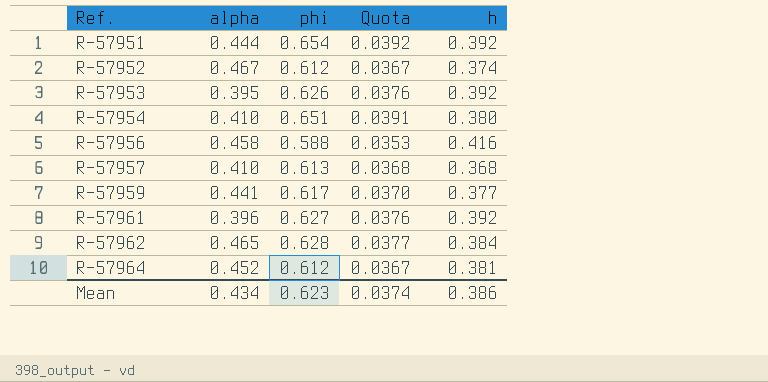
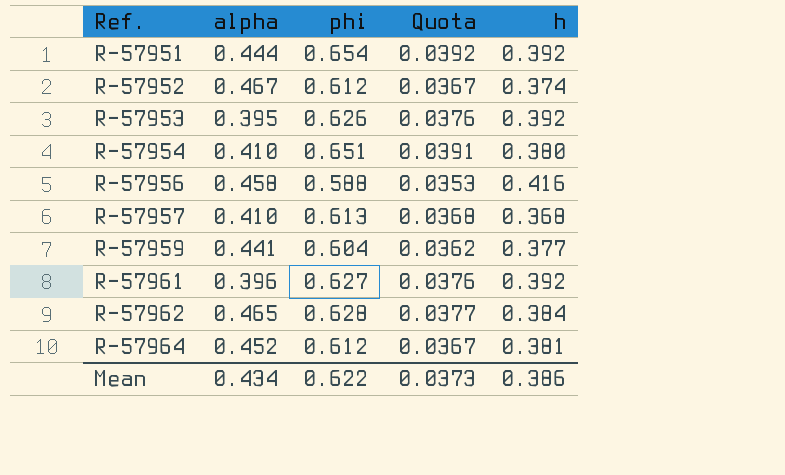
R-57959 | phi: 0.617 -> 0.604
R-57959 | Quota: 0.0370 -> 0.0362
Mean | phi: 0.623 -> 0.622
Mean | Quota: 0.0374 -> 0.0373

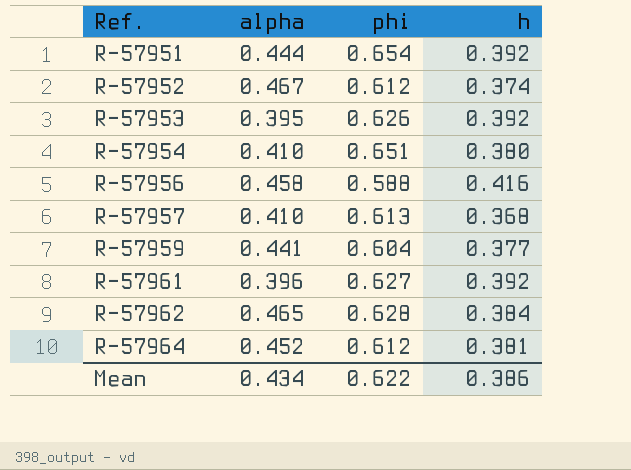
column Quota | formula: [phi] * 0.06 -> none

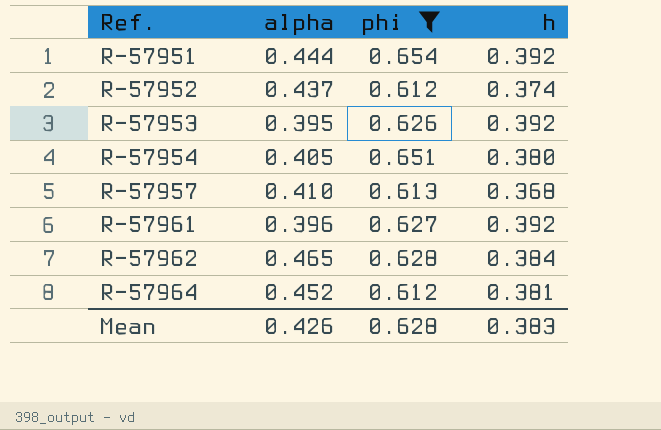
filter: none -> phi >= 0.612
R-57952 | alpha: 0.467 -> 0.437
R-57954 | alpha: 0.410 -> 0.405
Mean | alpha: 0.434 -> 0.426
Mean | phi: 0.622 -> 0.628
Mean | h: 0.386 -> 0.383

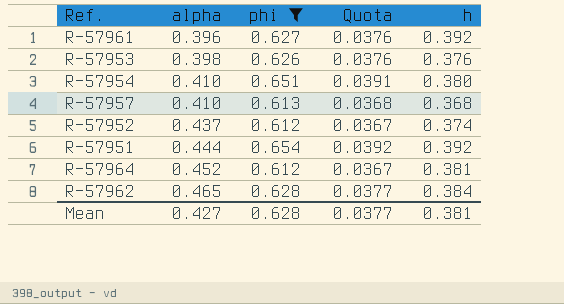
row order: Ref. ascending -> alpha ascending
column Quota | formula: none -> [phi] * 0.06
R-57953 | alpha: 0.395 -> 0.398
R-57953 | h: 0.392 -> 0.376
R-57954 | alpha: 0.405 -> 0.410
Mean | alpha: 0.426 -> 0.427
Mean | h: 0.383 -> 0.381

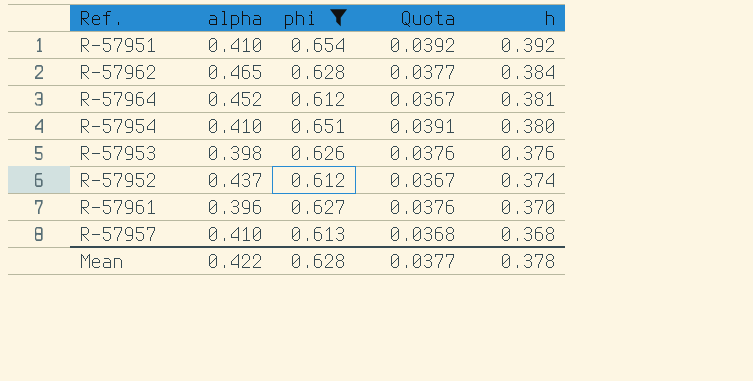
row order: alpha ascending -> h descending
R-57951 | alpha: 0.444 -> 0.410
R-57961 | h: 0.392 -> 0.370
Mean | alpha: 0.427 -> 0.422
Mean | h: 0.381 -> 0.378

